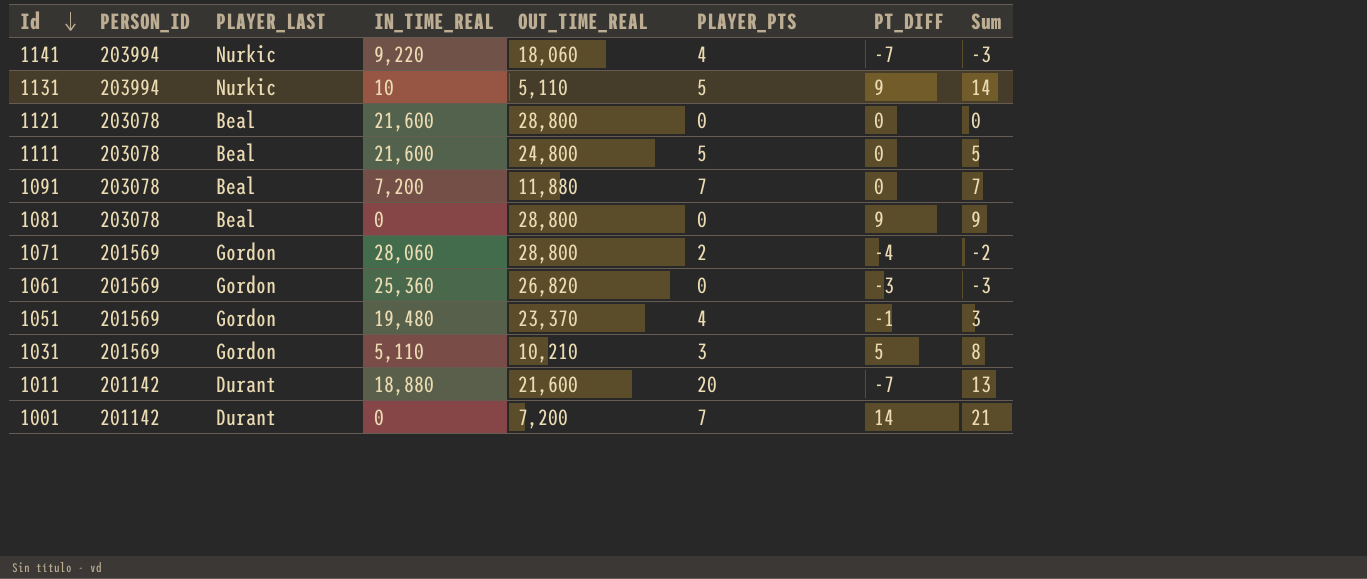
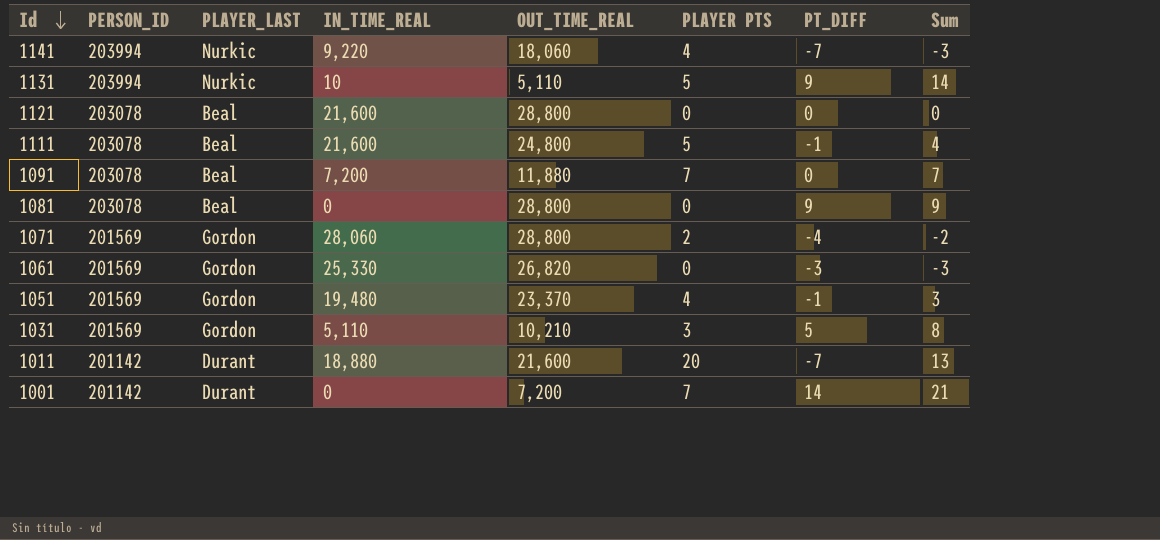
column name: PLAYER_PTS -> PLAYER PTS
1111 | PT_DIFF: 0 -> -1
1111 | Sum: 5 -> 4
1061 | IN_TIME_REAL: 25,360 -> 25,330

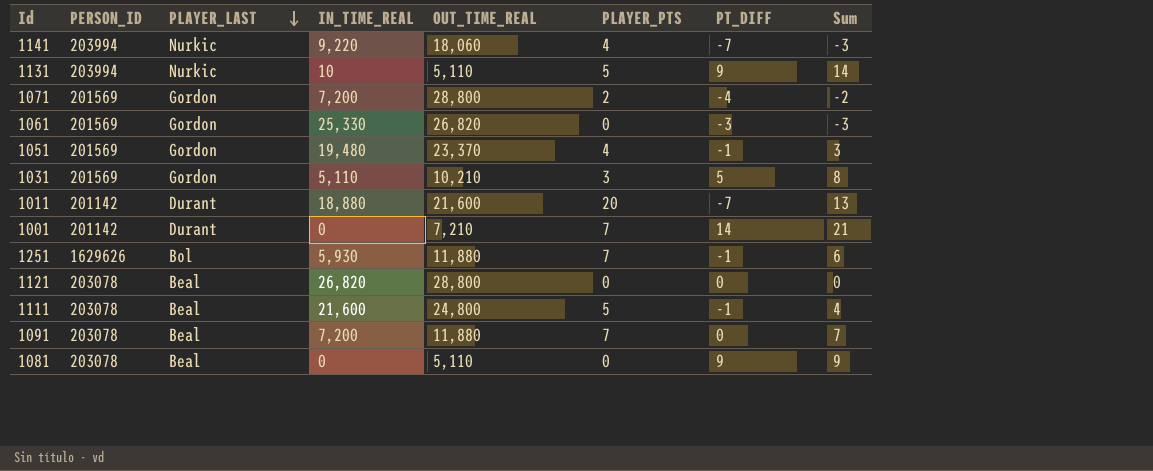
row order: Id descending -> PLAYER_LAST descending
column name: PLAYER PTS -> PLAYER_PTS
1071 | IN_TIME_REAL: 28,060 -> 7,200
1001 | OUT_TIME_REAL: 7,200 -> 7,210
row 1251: none -> 1629626 | Bol | 5,930 | 11,880 | 7 | -1 | 6
1121 | IN_TIME_REAL: 21,600 -> 26,820
1081 | OUT_TIME_REAL: 28,800 -> 5,110

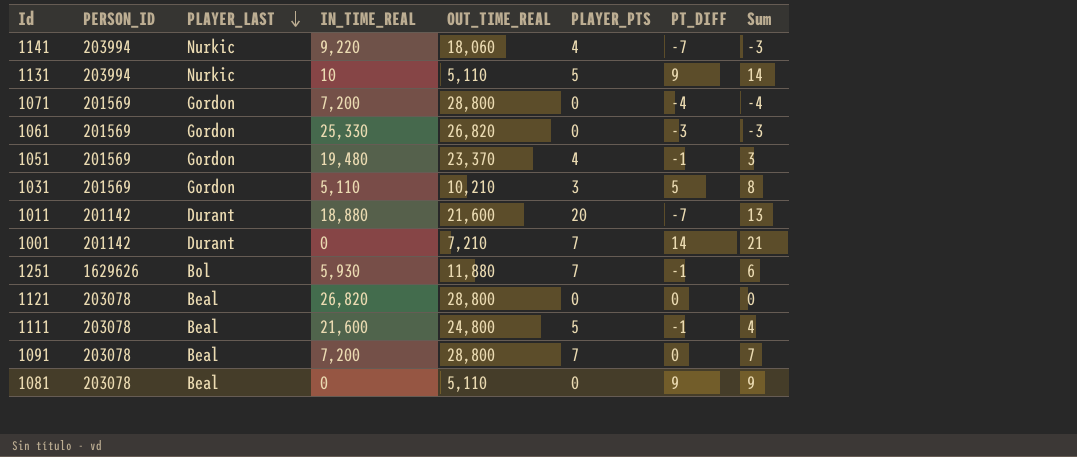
1071 | PLAYER_PTS: 2 -> 0
1071 | Sum: -2 -> -4
1091 | OUT_TIME_REAL: 11,880 -> 28,800

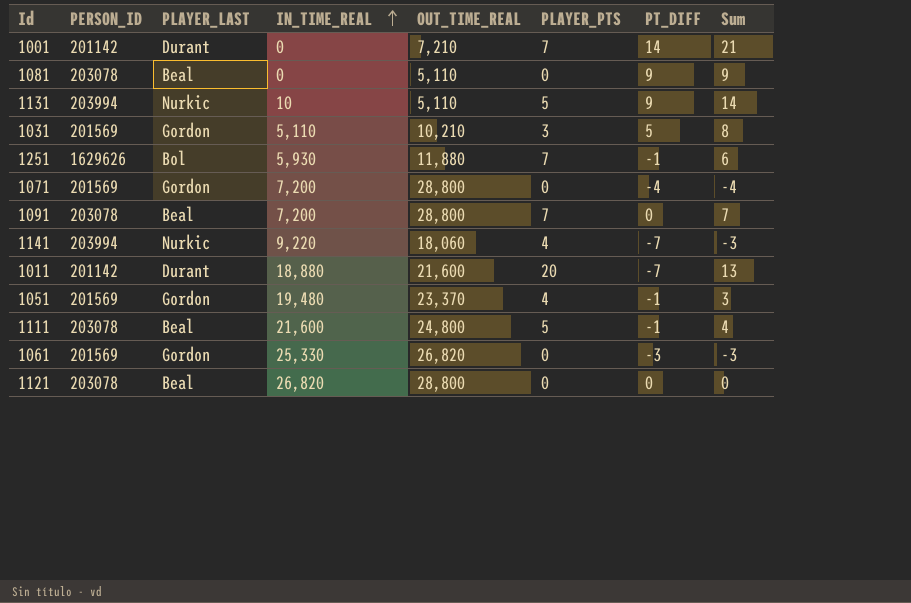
row order: PLAYER_LAST descending -> IN_TIME_REAL ascending

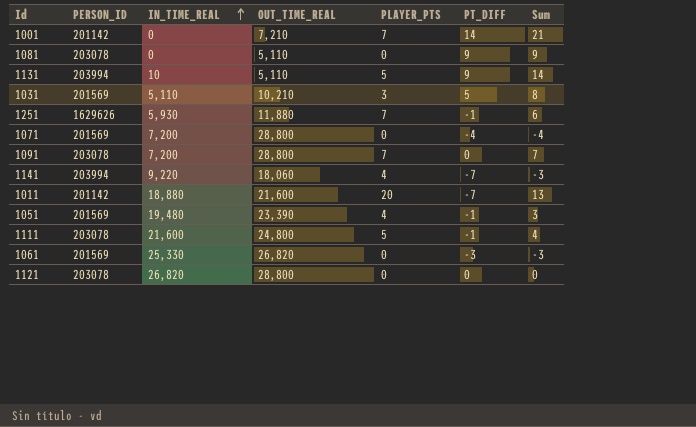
column PLAYER_LAST | position: 3 -> none
1051 | OUT_TIME_REAL: 23,370 -> 23,390

